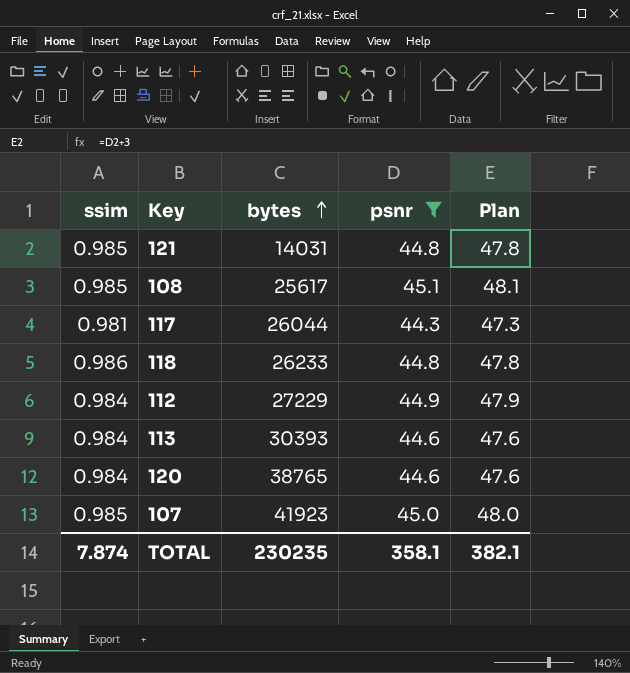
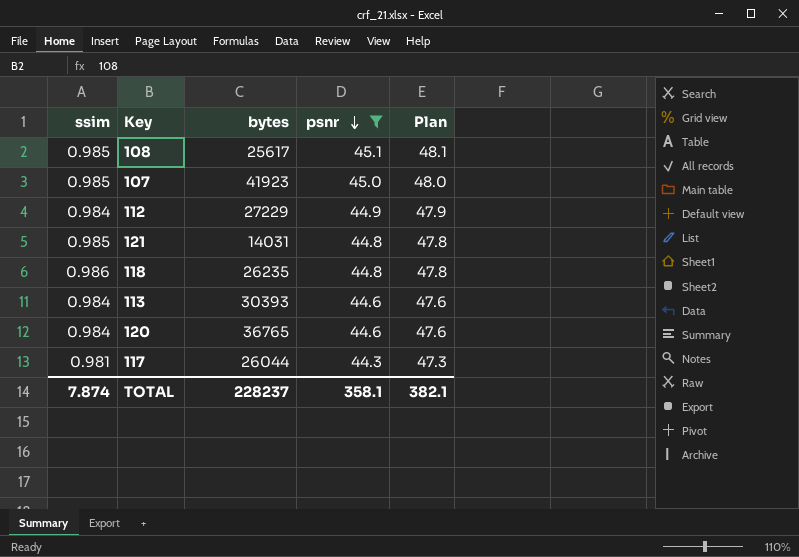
row order: bytes ascending -> psnr descending
118 | bytes: 26233 -> 26235
120 | bytes: 38765 -> 36765
TOTAL | bytes: 230235 -> 228237

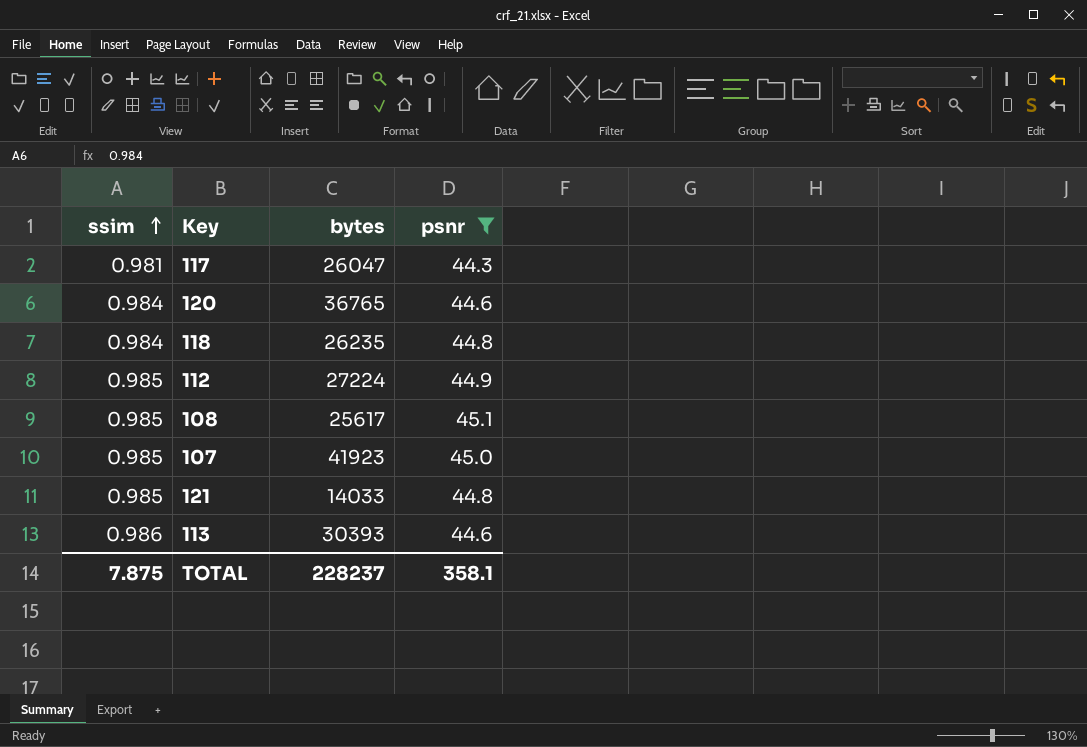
row order: psnr descending -> ssim ascending
column Plan | formula: [psnr] + 3 -> none
117 | bytes: 26044 -> 26047
118 | ssim: 0.986 -> 0.984
112 | ssim: 0.984 -> 0.985
112 | bytes: 27229 -> 27224
121 | bytes: 14031 -> 14033
113 | ssim: 0.984 -> 0.986
TOTAL | ssim: 7.874 -> 7.875

